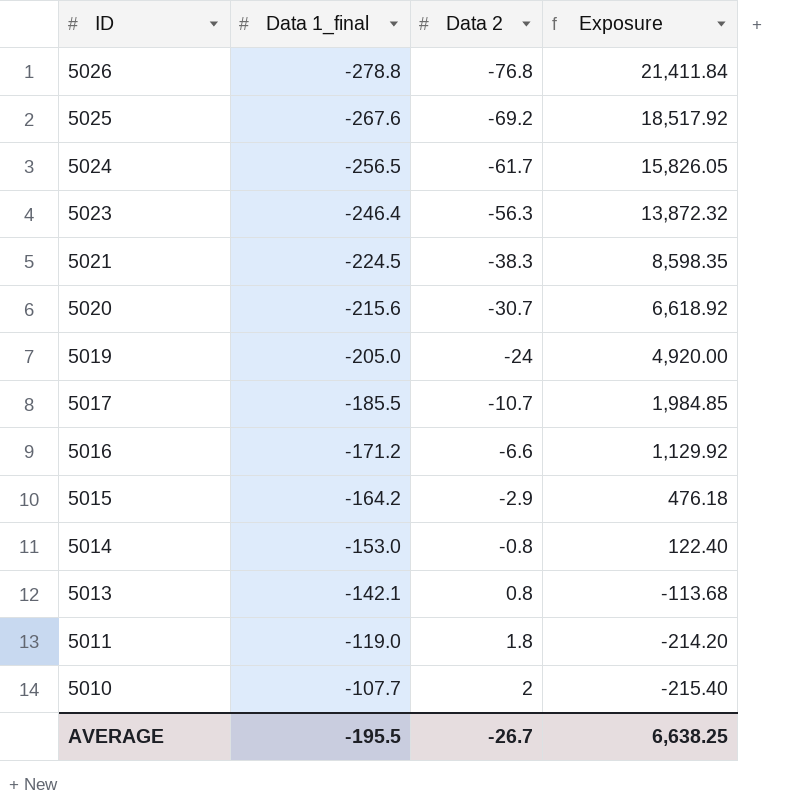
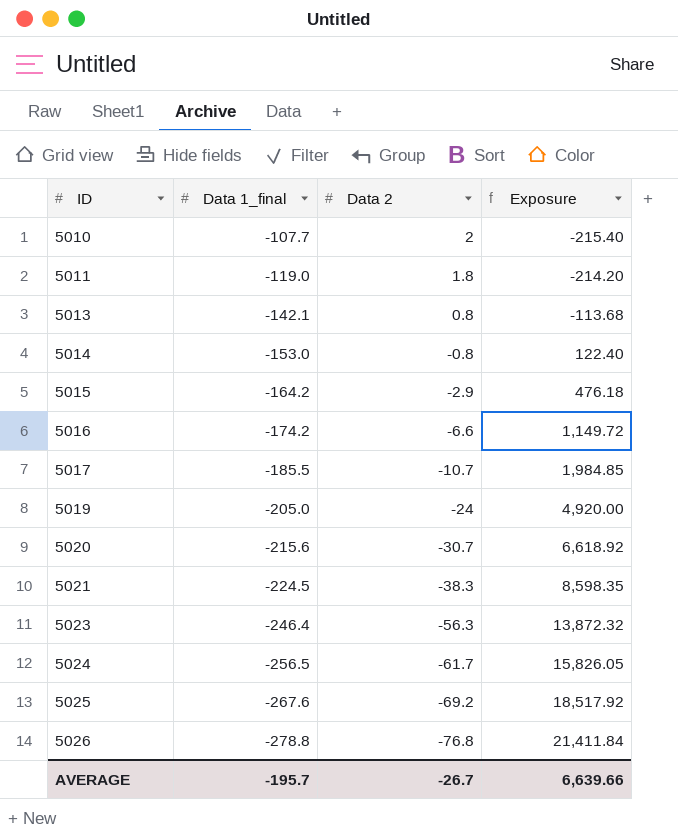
row order: ID descending -> ID ascending
5016 | Data 1_final: -171.2 -> -174.2
5016 | Exposure: 1,129.92 -> 1,149.72
AVERAGE | Data 1_final: -195.5 -> -195.7
AVERAGE | Exposure: 6,638.25 -> 6,639.66

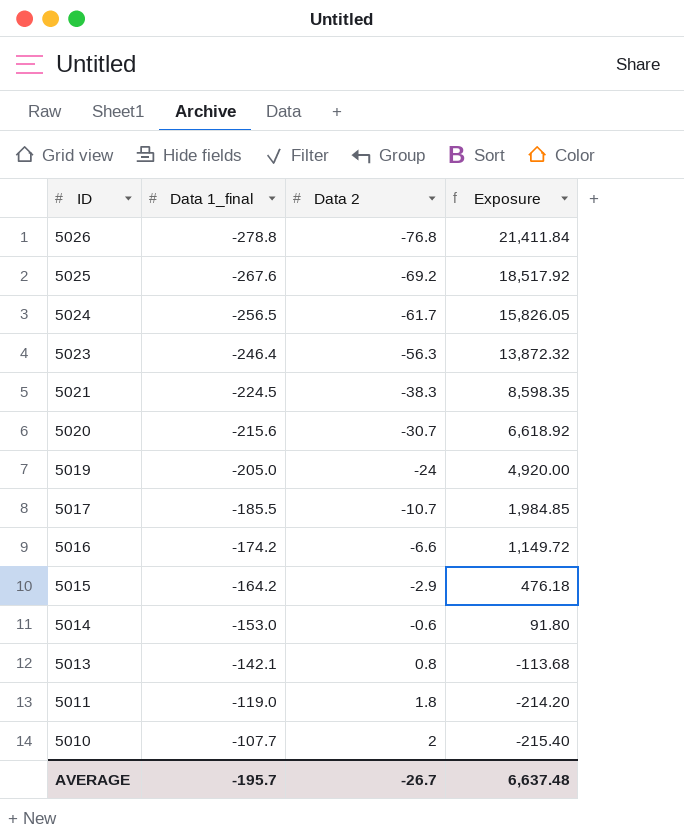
row order: ID ascending -> ID descending
5014 | Data 2: -0.8 -> -0.6
5014 | Exposure: 122.40 -> 91.80
AVERAGE | Exposure: 6,639.66 -> 6,637.48

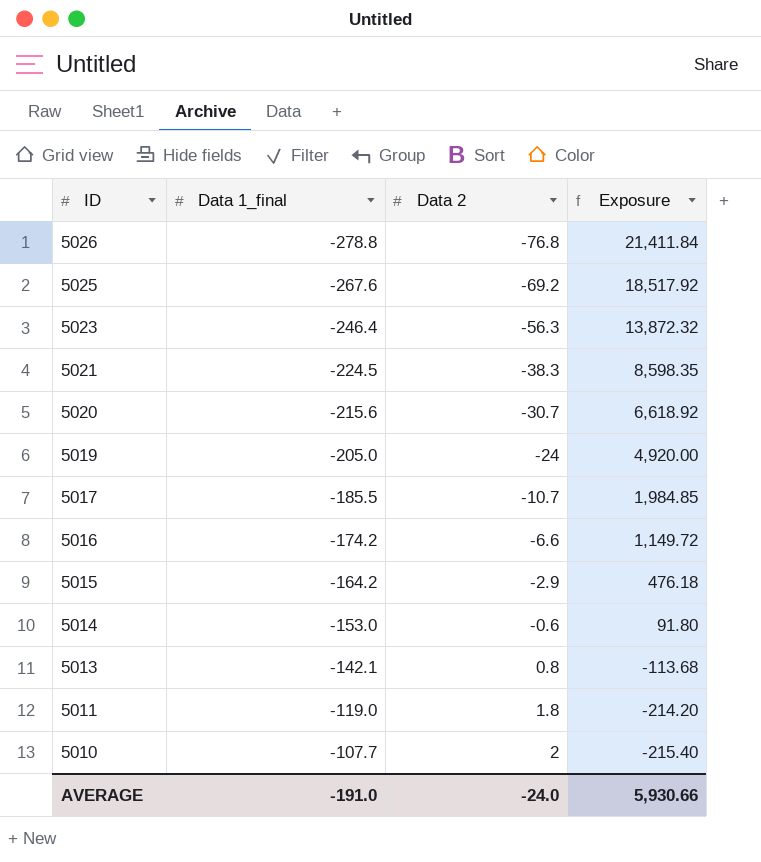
row 5024: -256.5 | -61.7 | 15,826.05 -> none
AVERAGE | Data 1_final: -195.7 -> -191.0
AVERAGE | Data 2: -26.7 -> -24.0
AVERAGE | Exposure: 6,637.48 -> 5,930.66

